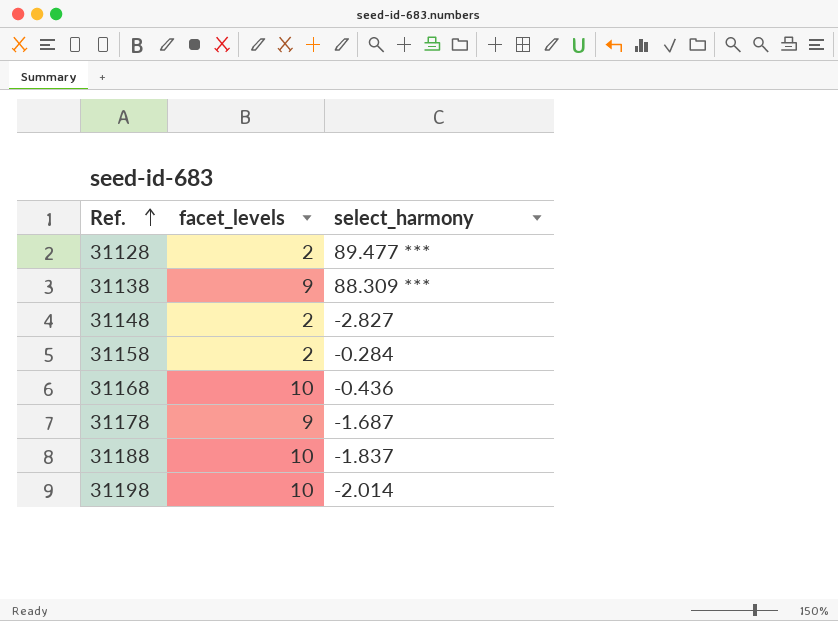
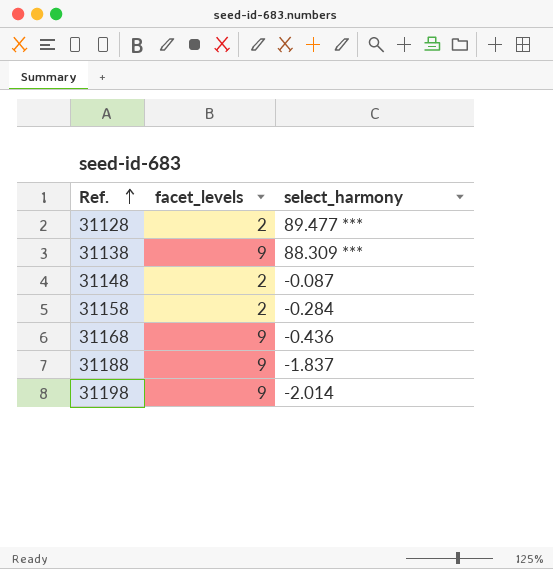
row 31178: 9 | -1.687 -> none
31148 | select_harmony: -2.827 -> -0.087
31168 | facet_levels: 10 -> 9
31188 | facet_levels: 10 -> 9
31198 | facet_levels: 10 -> 9

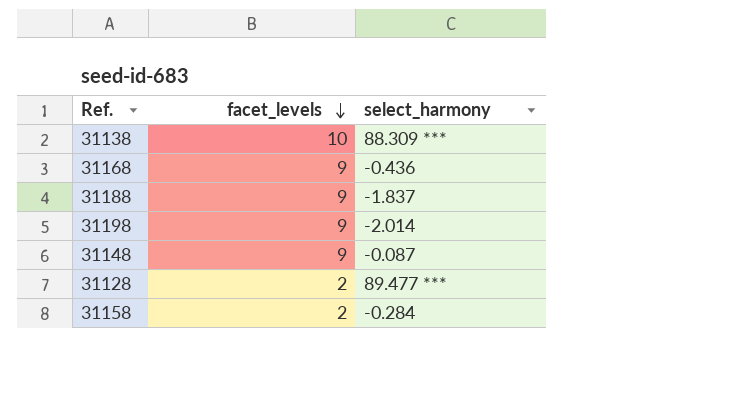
row order: Ref. ascending -> facet_levels descending
31138 | facet_levels: 9 -> 10
31148 | facet_levels: 2 -> 9

